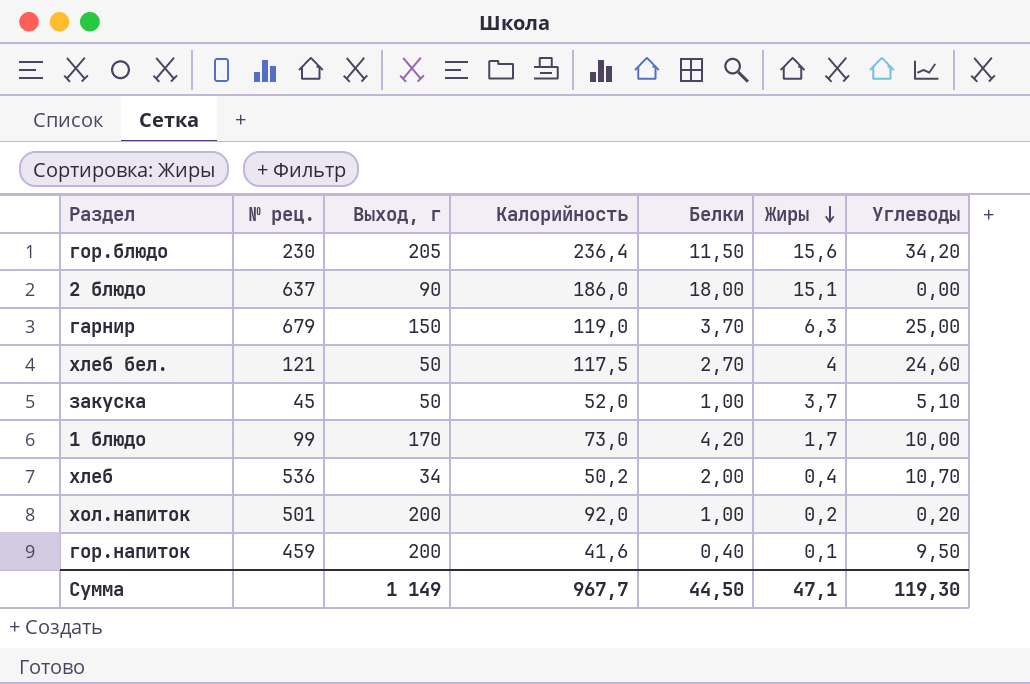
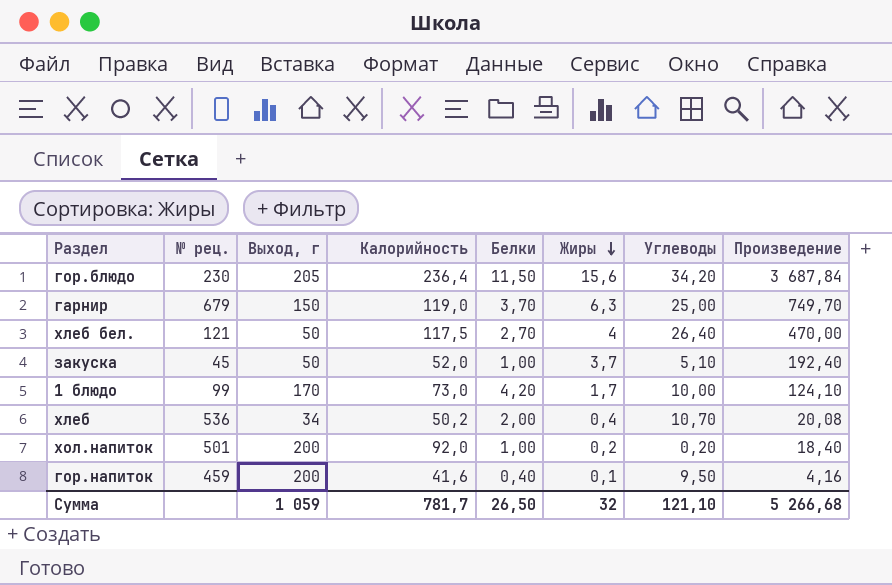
column Произведение | formula: none -> [Калорийность] * [Жиры]
row 2 блюдо: 637 | 90 | 186,0 | 18,00 | 15,1 | 0,00 -> none
хлеб бел. | Углеводы: 24,60 -> 26,40
Сумма | Выход, г: 1 149 -> 1 059
Сумма | Калорийность: 967,7 -> 781,7
Сумма | Белки: 44,50 -> 26,50
Сумма | Жиры: 47,1 -> 32
Сумма | Углеводы: 119,30 -> 121,10

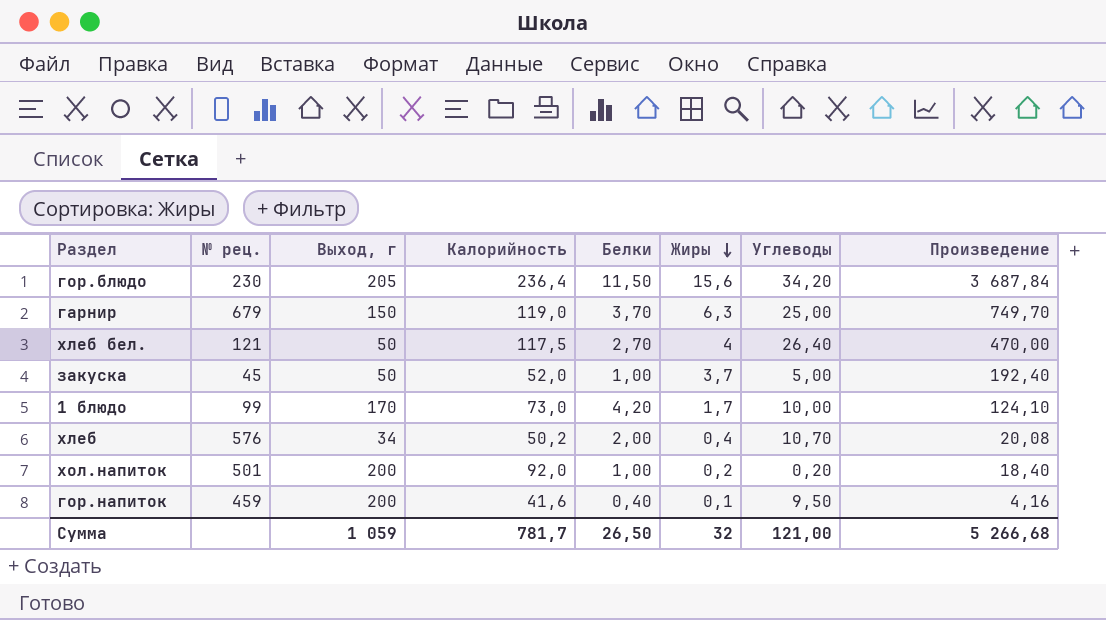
закуска | Углеводы: 5,10 -> 5,00
хлеб | № рец.: 536 -> 576
Сумма | Углеводы: 121,10 -> 121,00

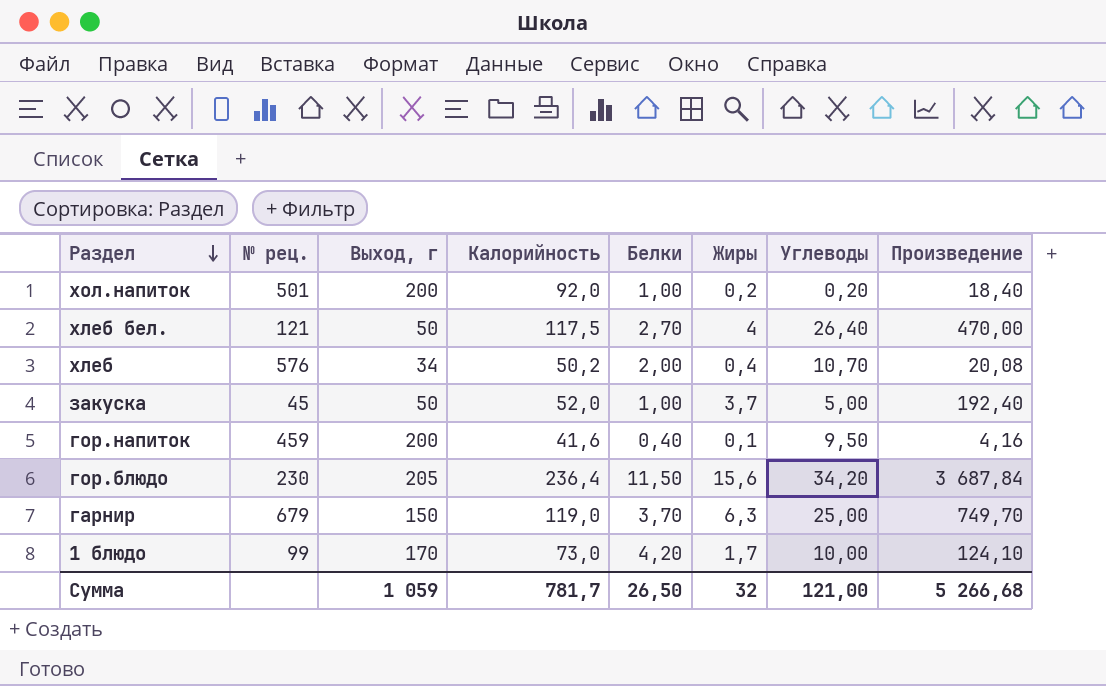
row order: Жиры descending -> Раздел descending

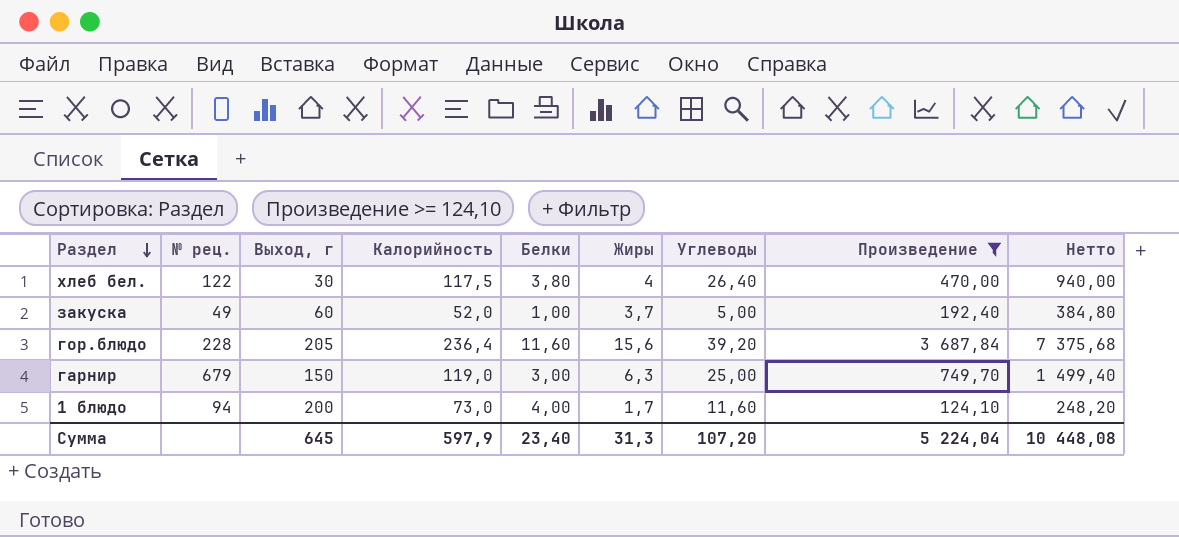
filter: none -> Произведение >= 124,10
column Нетто | formula: none -> [Произведение] * 2
хлеб бел. | № рец.: 121 -> 122
хлеб бел. | Выход, г: 50 -> 30
хлеб бел. | Белки: 2,70 -> 3,80
закуска | № рец.: 45 -> 49
закуска | Выход, г: 50 -> 60
гор.блюдо | № рец.: 230 -> 228
гор.блюдо | Белки: 11,50 -> 11,60
гор.блюдо | Углеводы: 34,20 -> 39,20
гарнир | Белки: 3,70 -> 3,00
1 блюдо | № рец.: 99 -> 94
1 блюдо | Выход, г: 170 -> 200
1 блюдо | Белки: 4,20 -> 4,00
1 блюдо | Углеводы: 10,00 -> 11,60
Сумма | Выход, г: 1 059 -> 645
Сумма | Калорийность: 781,7 -> 597,9
Сумма | Белки: 26,50 -> 23,40
Сумма | Жиры: 32 -> 31,3
Сумма | Углеводы: 121,00 -> 107,20
Сумма | Произведение: 5 266,68 -> 5 224,04

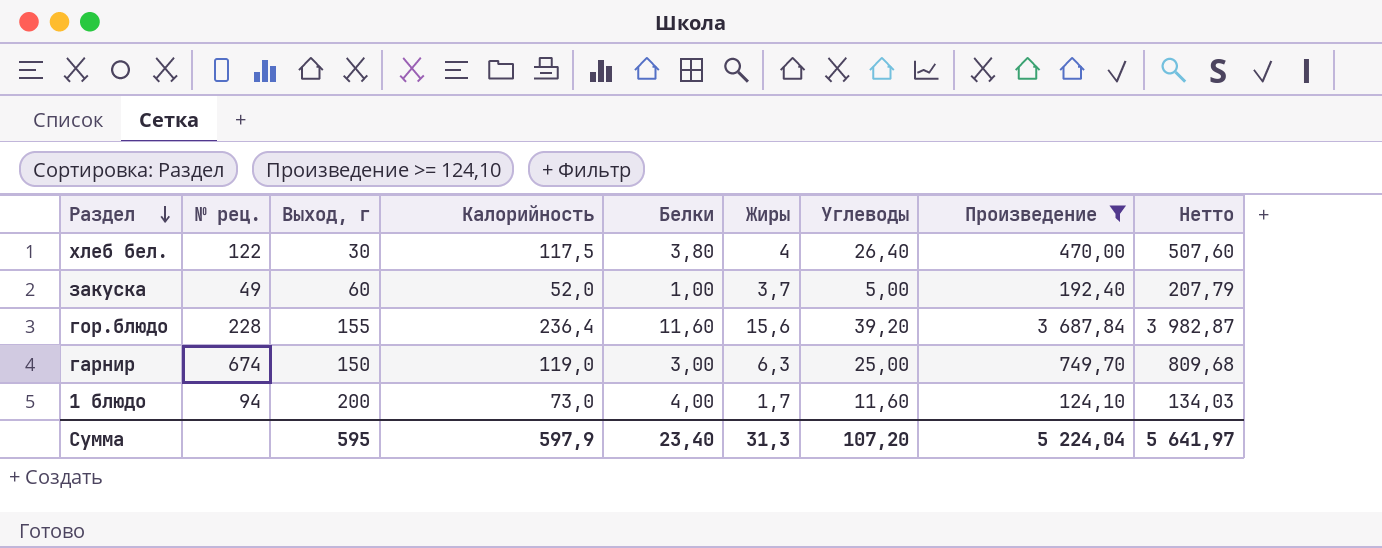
column Нетто | formula: [Произведение] * 2 -> [Произведение] * 1,08
гор.блюдо | Выход, г: 205 -> 155
гарнир | № рец.: 679 -> 674
Сумма | Выход, г: 645 -> 595
Сумма | Нетто: 10 448,08 -> 5 641,97

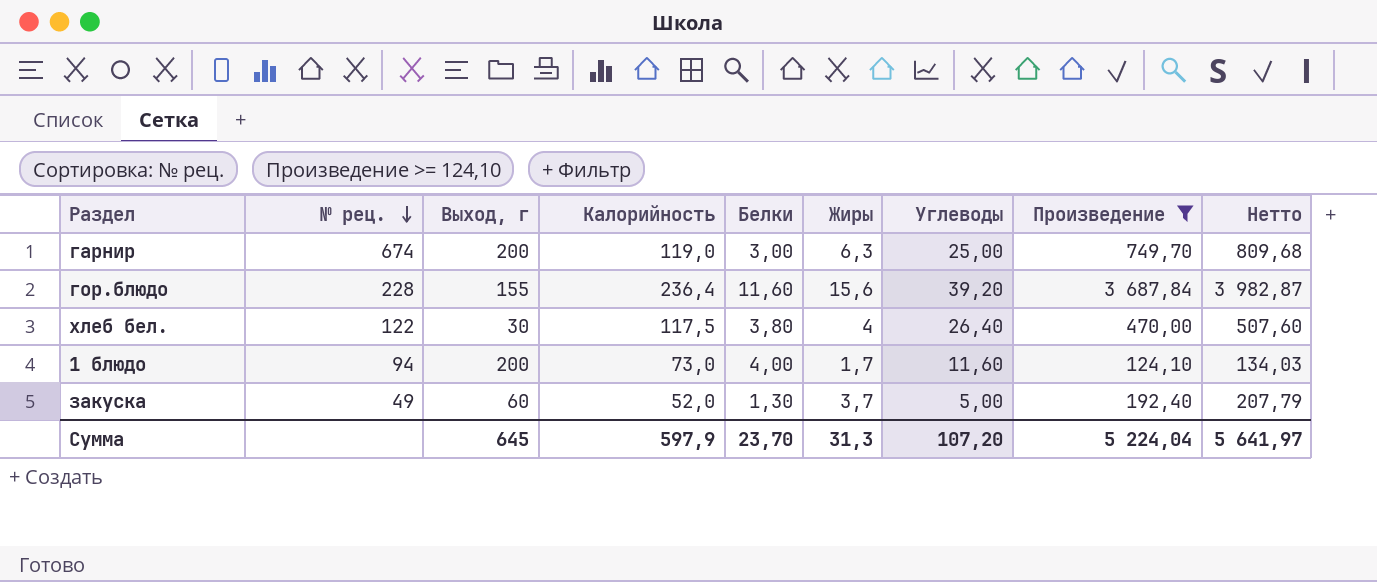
row order: Раздел descending -> № рец. descending
гарнир | Выход, г: 150 -> 200
закуска | Белки: 1,00 -> 1,30
Сумма | Выход, г: 595 -> 645
Сумма | Белки: 23,40 -> 23,70

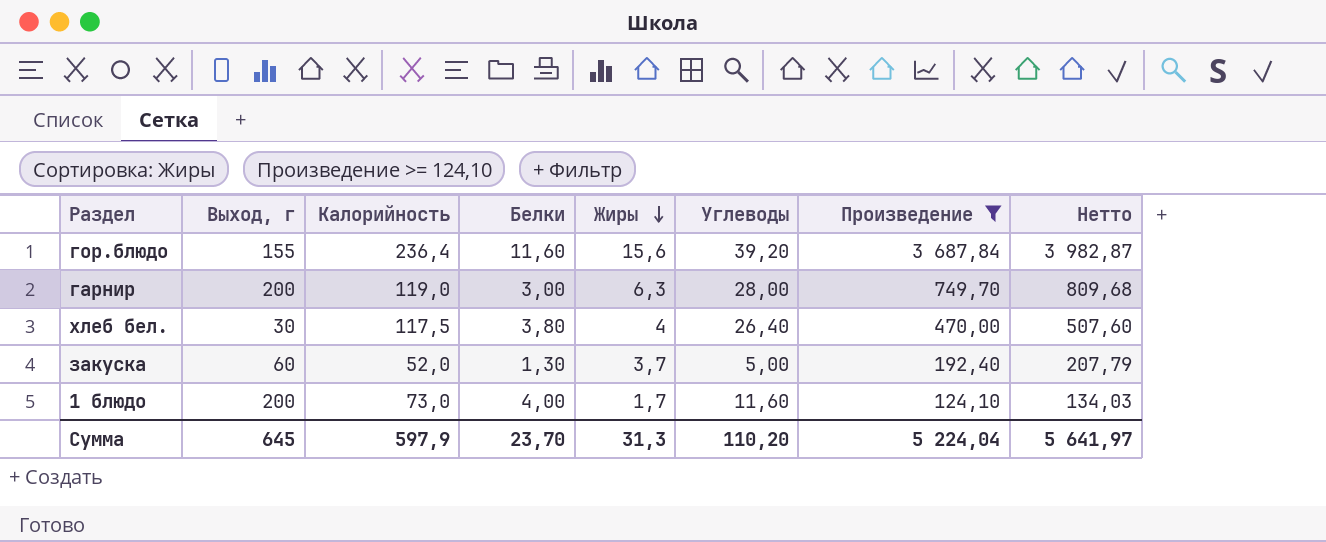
row order: № рец. descending -> Жиры descending
column № рец. | position: 2 -> none
гарнир | Углеводы: 25,00 -> 28,00
Сумма | Углеводы: 107,20 -> 110,20

